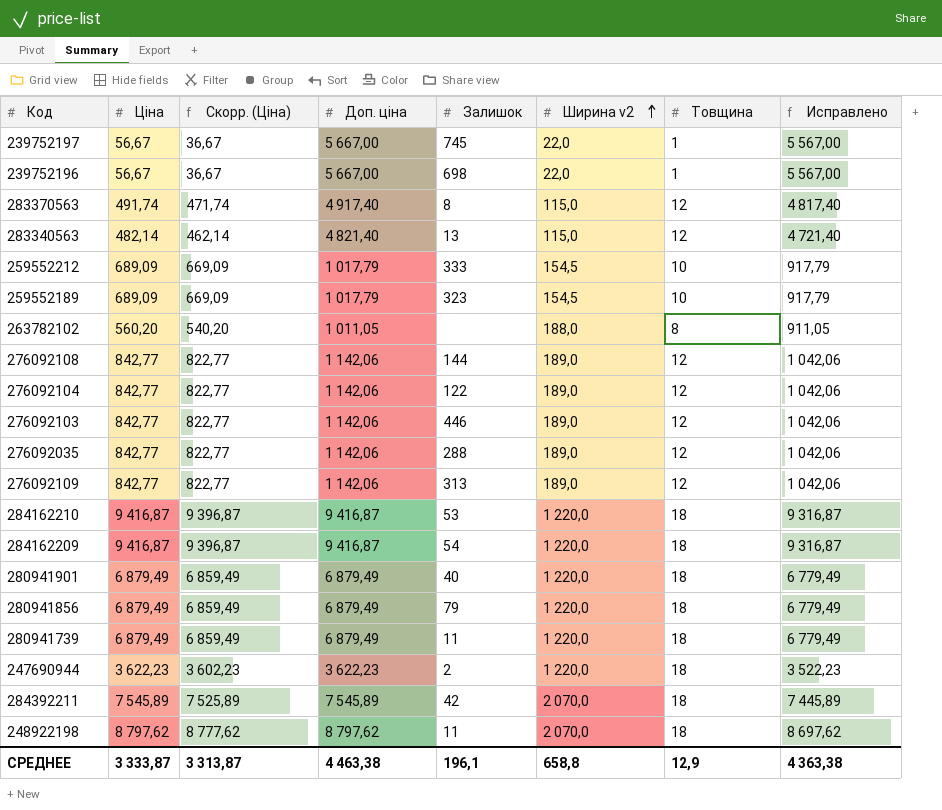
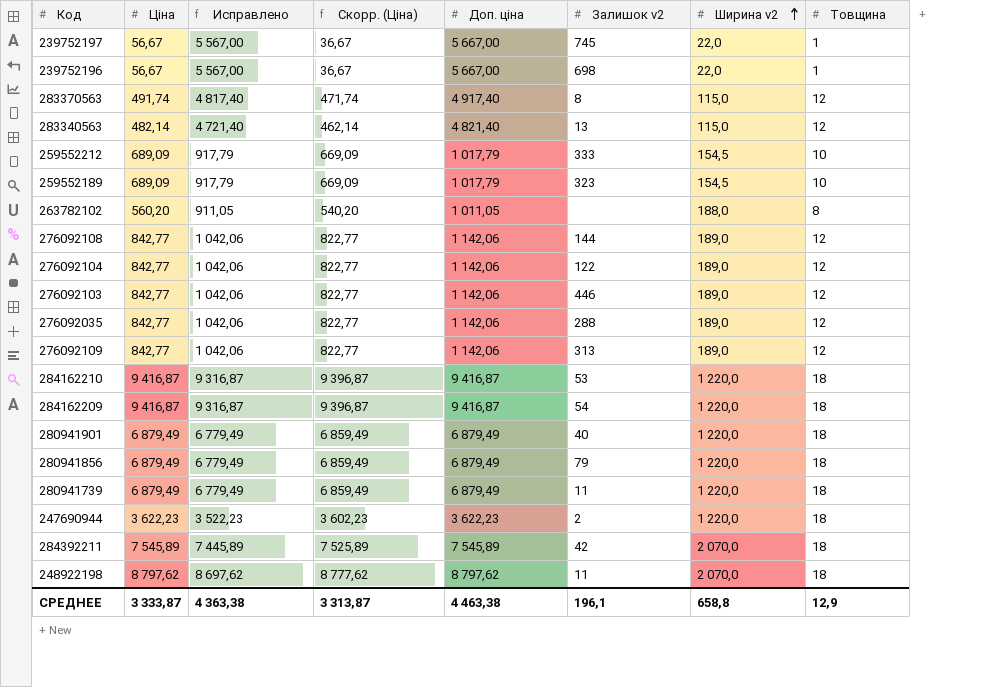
column Исправлено | position: 8 -> 3
column name: Залишок -> Залишок v2

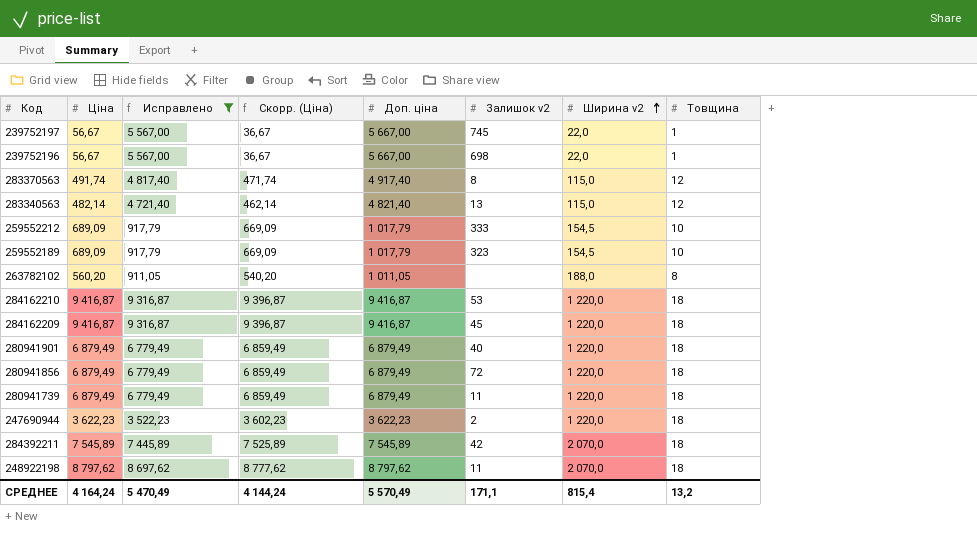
filter: none -> Исправлено != 1 042,06
284162209 | Залишок v2: 54 -> 45
280941856 | Залишок v2: 79 -> 72
СРЕДНЕЕ | Ціна: 3 333,87 -> 4 164,24
СРЕДНЕЕ | Исправлено: 4 363,38 -> 5 470,49
СРЕДНЕЕ | Скорр. (Ціна): 3 313,87 -> 4 144,24
СРЕДНЕЕ | Доп. ціна: 4 463,38 -> 5 570,49
СРЕДНЕЕ | Залишок v2: 196,1 -> 171,1
СРЕДНЕЕ | Ширина v2: 658,8 -> 815,4
СРЕДНЕЕ | Товщина: 12,9 -> 13,2

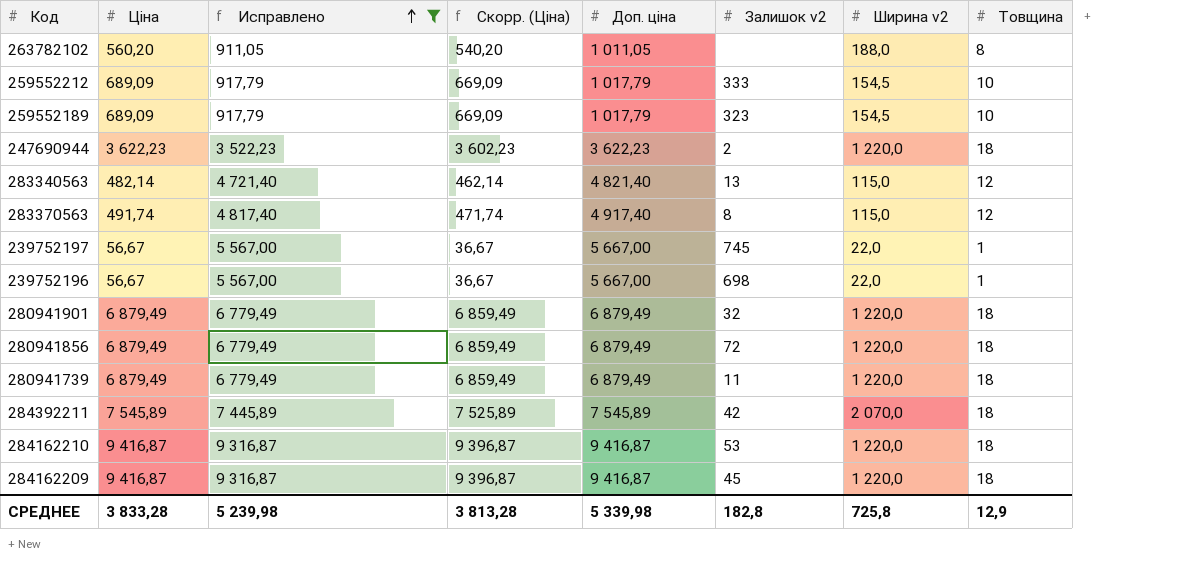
row order: Ширина v2 ascending -> Исправлено ascending
row 248922198: 8 797,62 | 8 697,62 | 8 777,62 | 8 797,62 | 11 | 2 070,0 | 18 -> none
280941901 | Залишок v2: 40 -> 32
СРЕДНЕЕ | Ціна: 4 164,24 -> 3 833,28
СРЕДНЕЕ | Исправлено: 5 470,49 -> 5 239,98
СРЕДНЕЕ | Скорр. (Ціна): 4 144,24 -> 3 813,28
СРЕДНЕЕ | Доп. ціна: 5 570,49 -> 5 339,98
СРЕДНЕЕ | Залишок v2: 171,1 -> 182,8
СРЕДНЕЕ | Ширина v2: 815,4 -> 725,8
СРЕДНЕЕ | Товщина: 13,2 -> 12,9

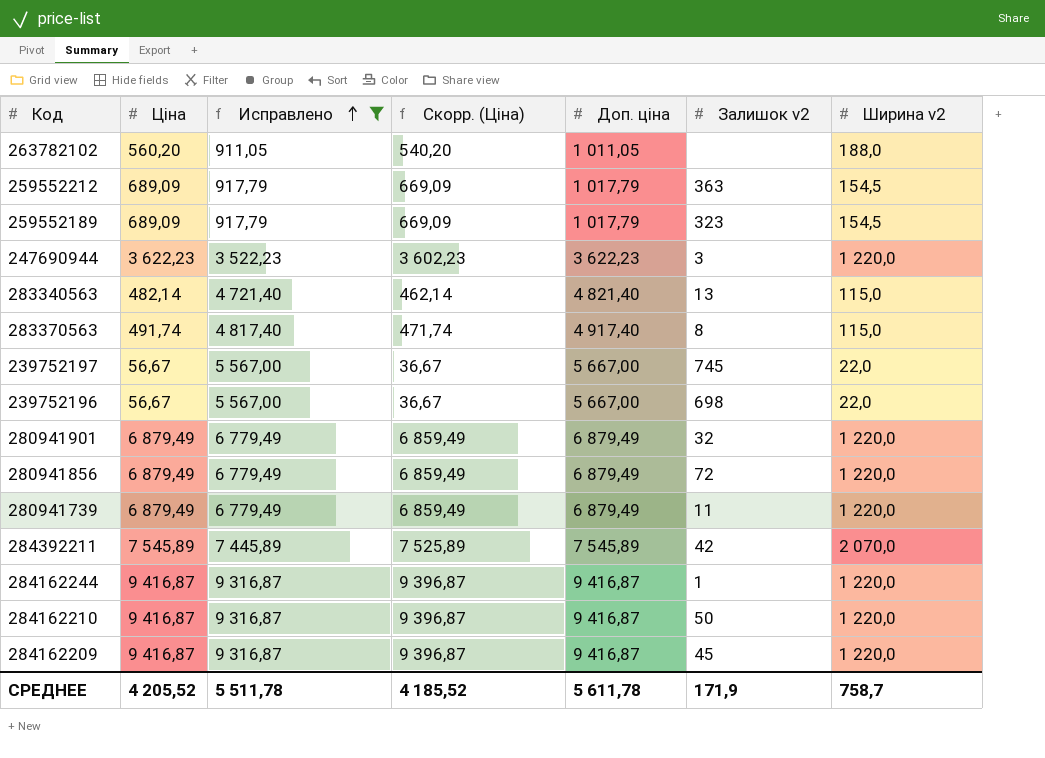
column Товщина | position: 8 -> none
259552212 | Залишок v2: 333 -> 363
247690944 | Залишок v2: 2 -> 3
row 284162244: none -> 9 416,87 | 9 316,87 | 9 396,87 | 9 416,87 | 1 | 1 220,0
284162210 | Залишок v2: 53 -> 50
СРЕДНЕЕ | Ціна: 3 833,28 -> 4 205,52
СРЕДНЕЕ | Исправлено: 5 239,98 -> 5 511,78
СРЕДНЕЕ | Скорр. (Ціна): 3 813,28 -> 4 185,52
СРЕДНЕЕ | Доп. ціна: 5 339,98 -> 5 611,78
СРЕДНЕЕ | Залишок v2: 182,8 -> 171,9
СРЕДНЕЕ | Ширина v2: 725,8 -> 758,7

